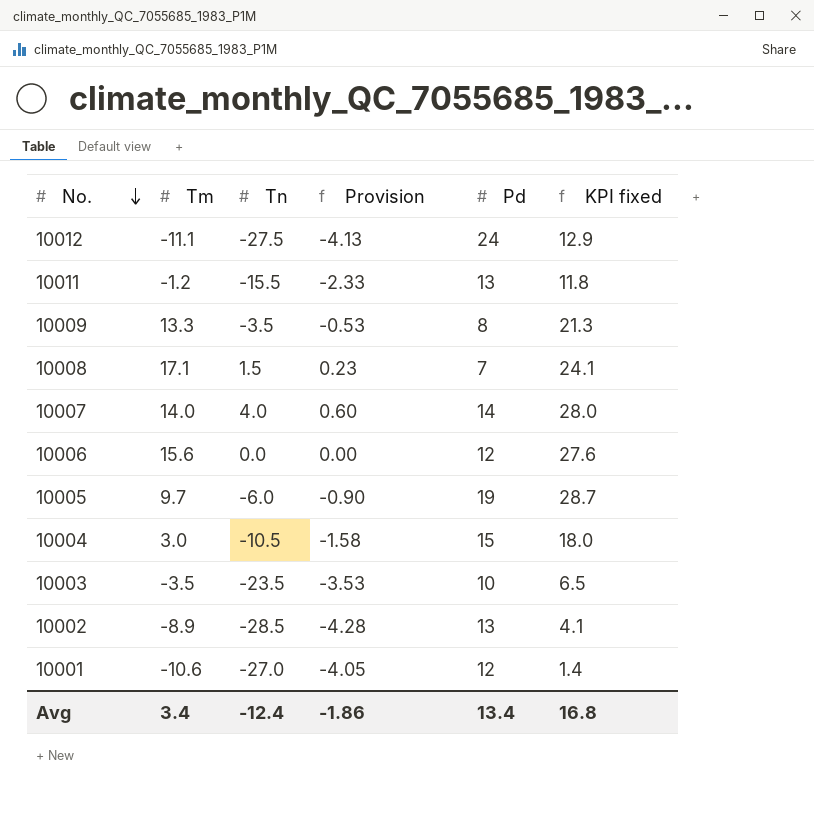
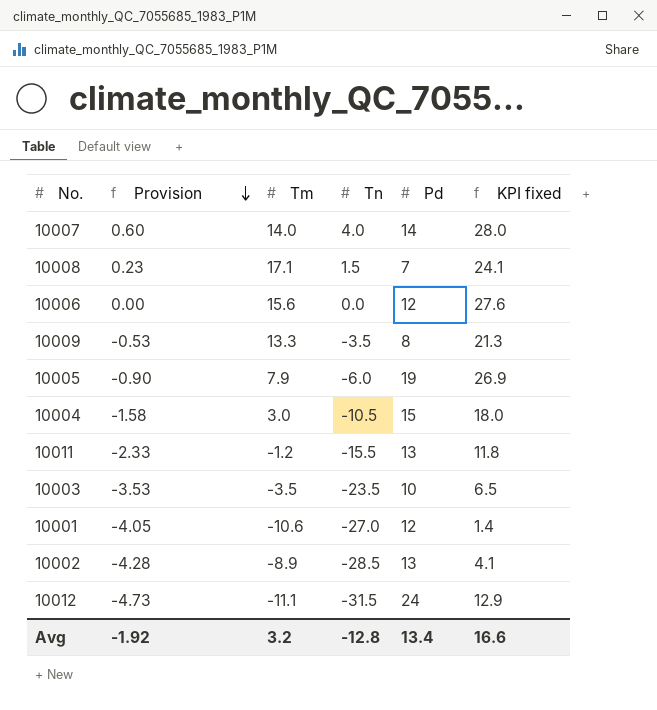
row order: No. descending -> Provision descending
column Provision | position: 4 -> 2
10005 | Tm: 9.7 -> 7.9
10005 | KPI fixed: 28.7 -> 26.9
10012 | Provision: -4.13 -> -4.73
10012 | Tn: -27.5 -> -31.5
Avg | Provision: -1.86 -> -1.92
Avg | Tm: 3.4 -> 3.2
Avg | Tn: -12.4 -> -12.8
Avg | KPI fixed: 16.8 -> 16.6

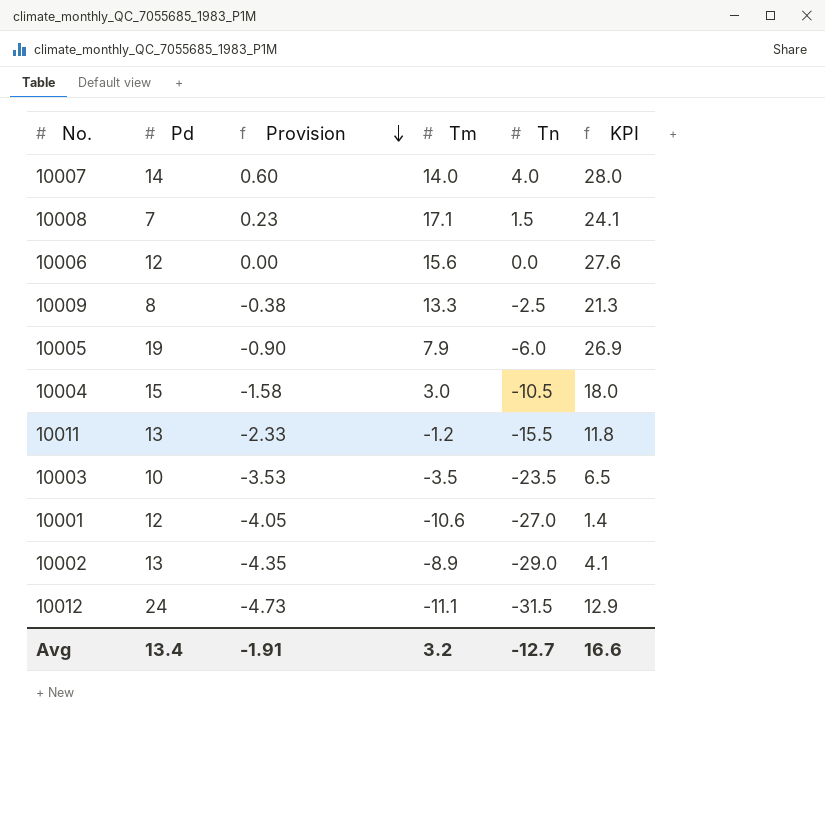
column Pd | position: 5 -> 2
column name: KPI fixed -> KPI
10009 | Provision: -0.53 -> -0.38
10009 | Tn: -3.5 -> -2.5
10002 | Provision: -4.28 -> -4.35
10002 | Tn: -28.5 -> -29.0
Avg | Provision: -1.92 -> -1.91
Avg | Tn: -12.8 -> -12.7

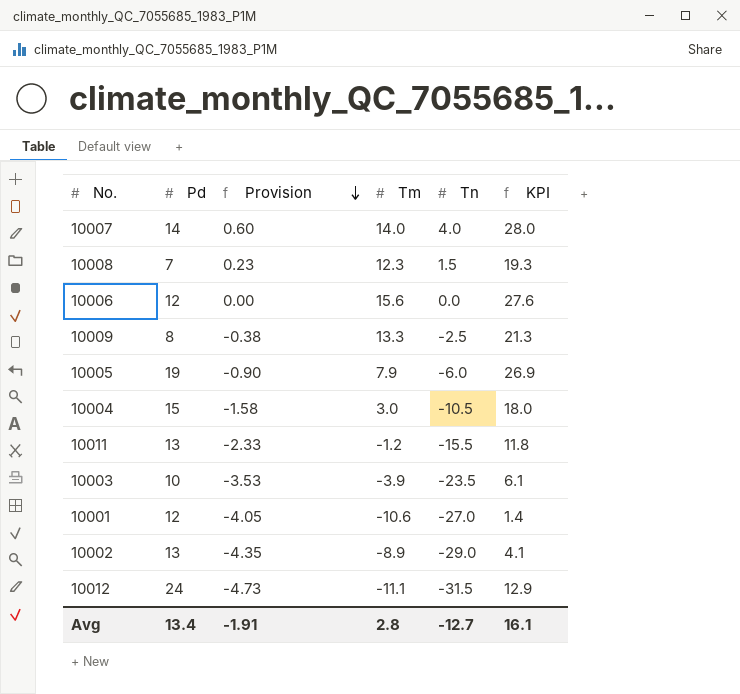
10008 | Tm: 17.1 -> 12.3
10008 | KPI: 24.1 -> 19.3
10003 | Tm: -3.5 -> -3.9
10003 | KPI: 6.5 -> 6.1
Avg | Tm: 3.2 -> 2.8
Avg | KPI: 16.6 -> 16.1

